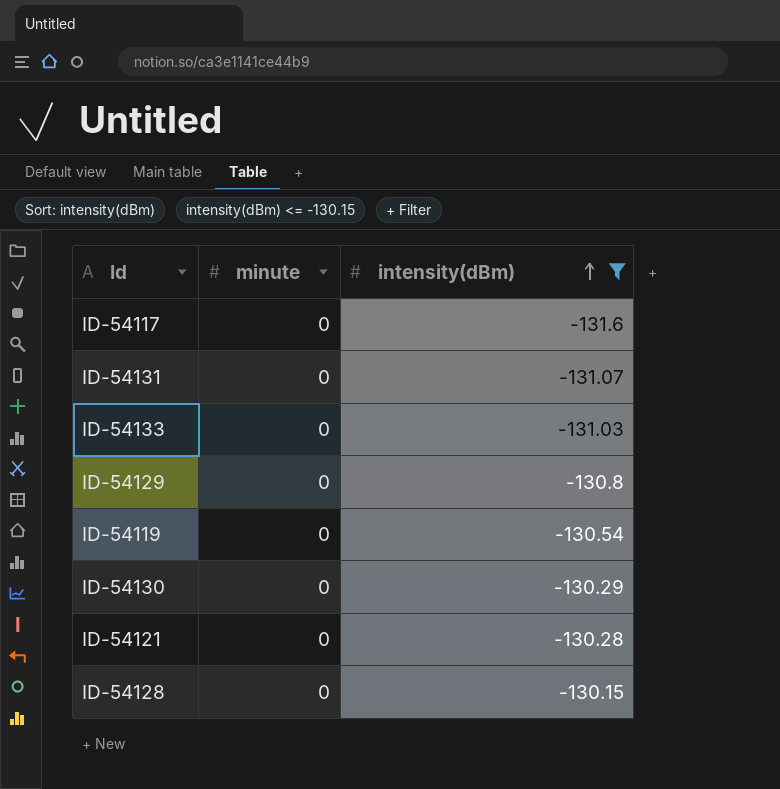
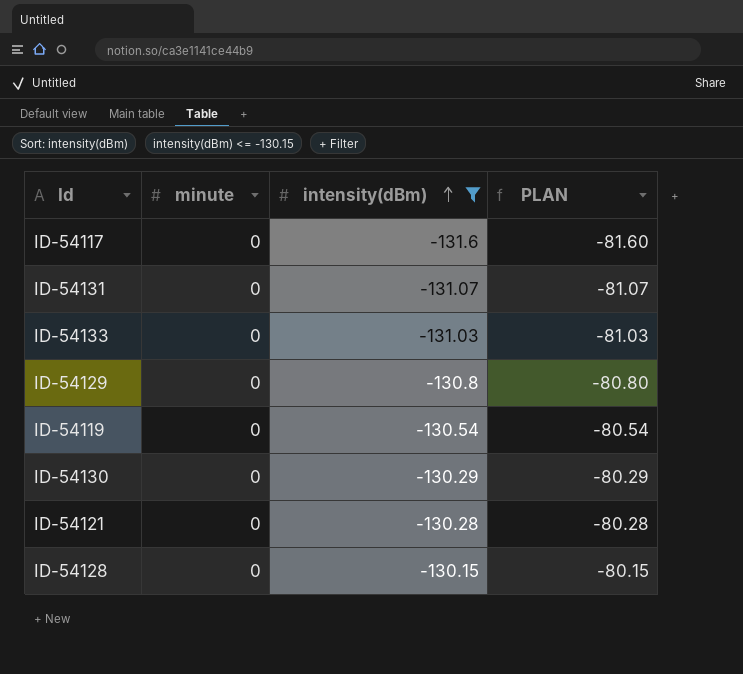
column PLAN | formula: none -> [intensity(dBm)] + 50

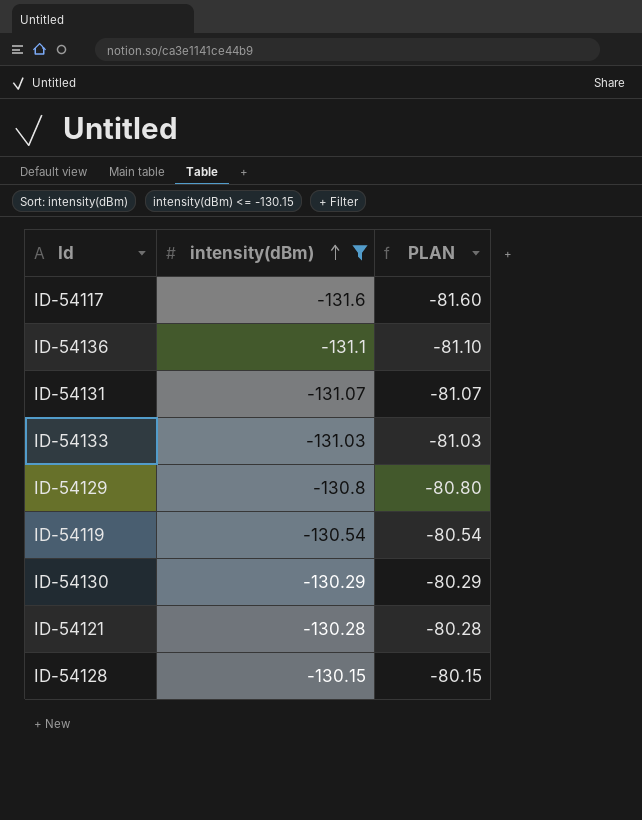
column minute | position: 2 -> none
row ID-54136: none -> -131.1 | -81.10

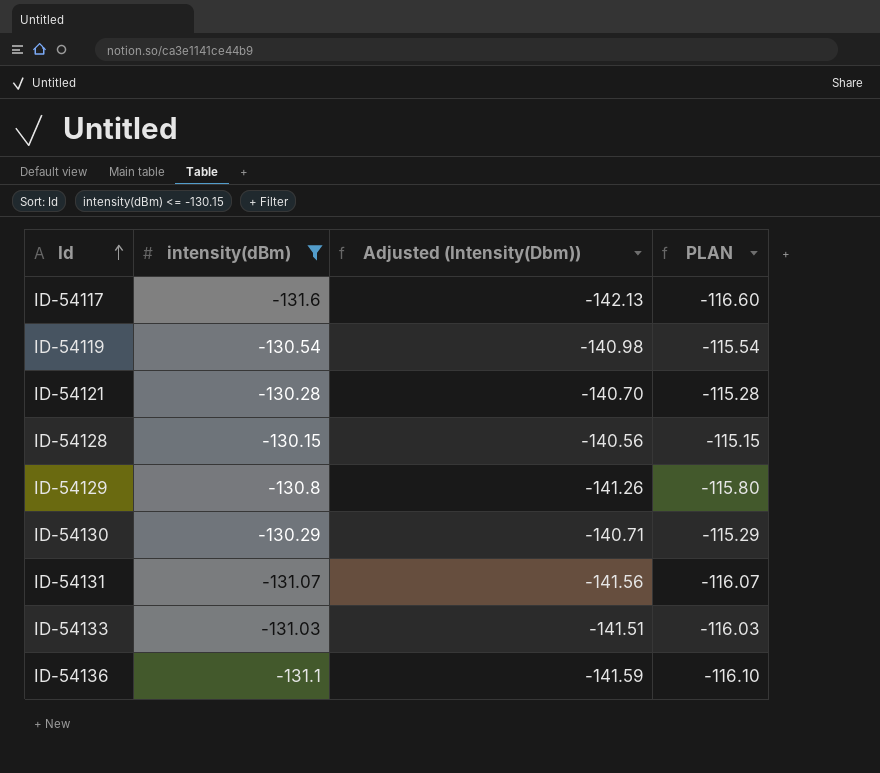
row order: intensity(dBm) ascending -> Id ascending
column Adjusted (Intensity(Dbm)) | formula: none -> [intensity(dBm)] * 1.08
column PLAN | formula: [intensity(dBm)] + 50 -> [intensity(dBm)] + 15

